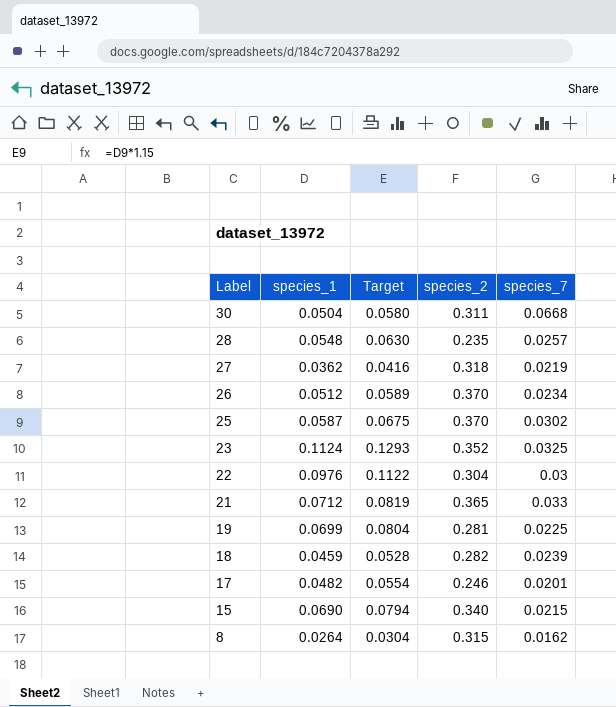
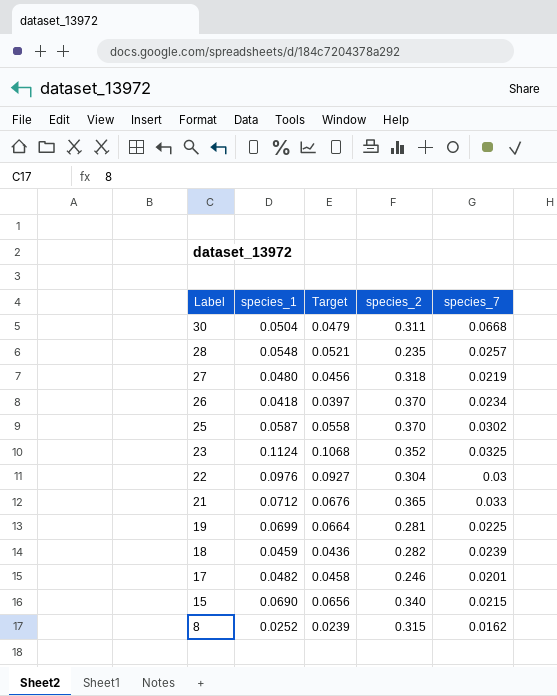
column Target | formula: [species_1] * 1.15 -> [species_1] * 0.95
27 | species_1: 0.0362 -> 0.0480
26 | species_1: 0.0512 -> 0.0418
8 | species_1: 0.0264 -> 0.0252

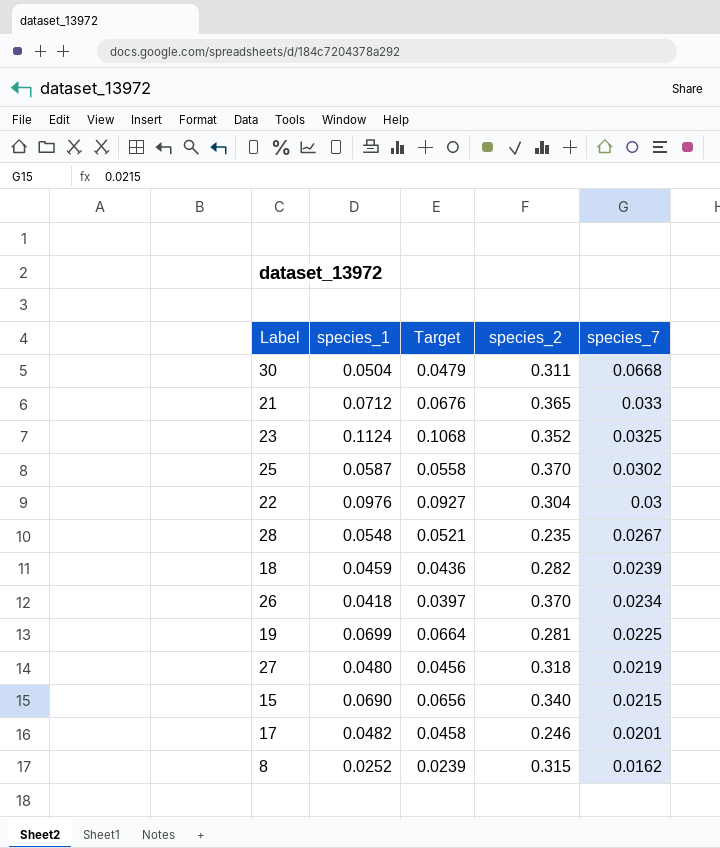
row order: Label descending -> species_7 descending
28 | species_7: 0.0257 -> 0.0267

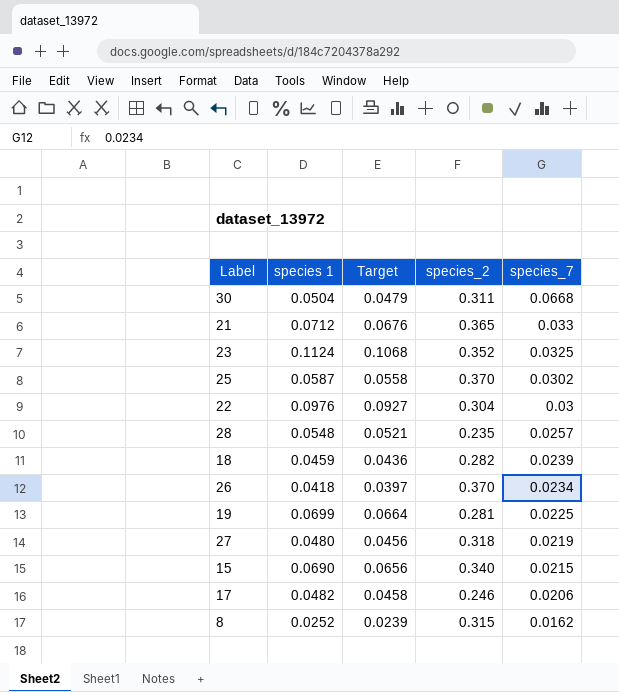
column name: species_1 -> species 1
28 | species_7: 0.0267 -> 0.0257
17 | species_7: 0.0201 -> 0.0206

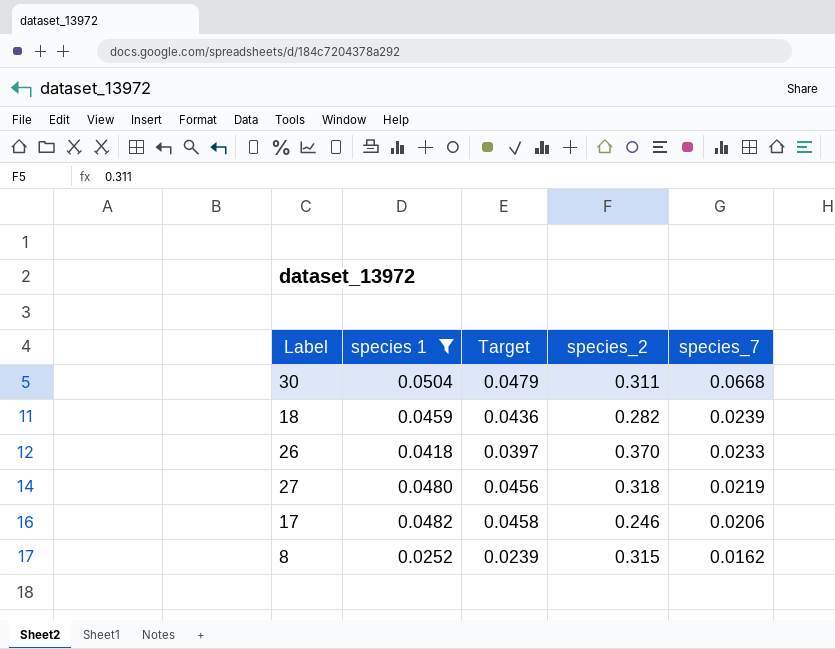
filter: none -> species 1 <= 0.0504
26 | species_7: 0.0234 -> 0.0233

